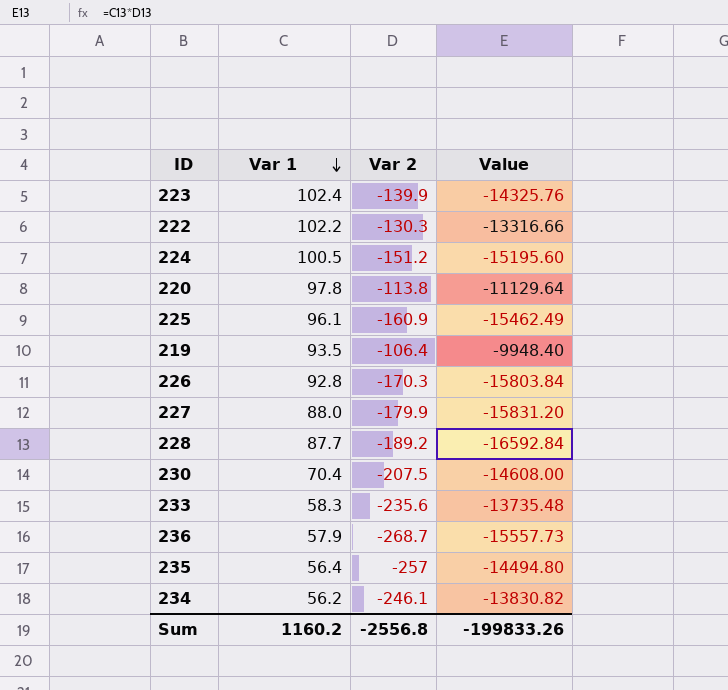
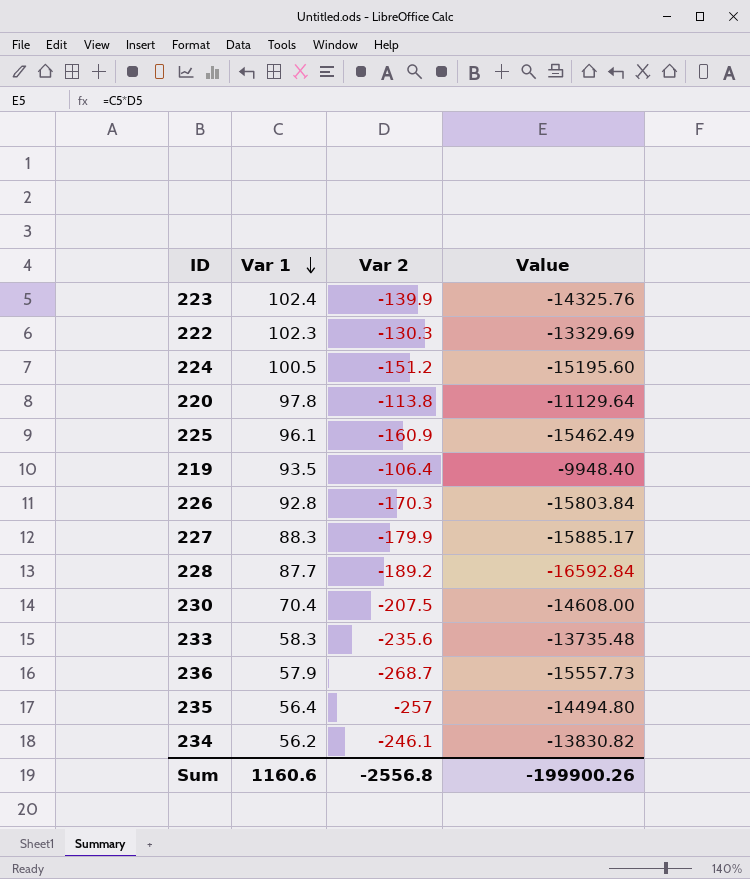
222 | Var 1: 102.2 -> 102.3
222 | Value: -13316.66 -> -13329.69
227 | Var 1: 88.0 -> 88.3
227 | Value: -15831.20 -> -15885.17
Sum | Var 1: 1160.2 -> 1160.6
Sum | Value: -199833.26 -> -199900.26

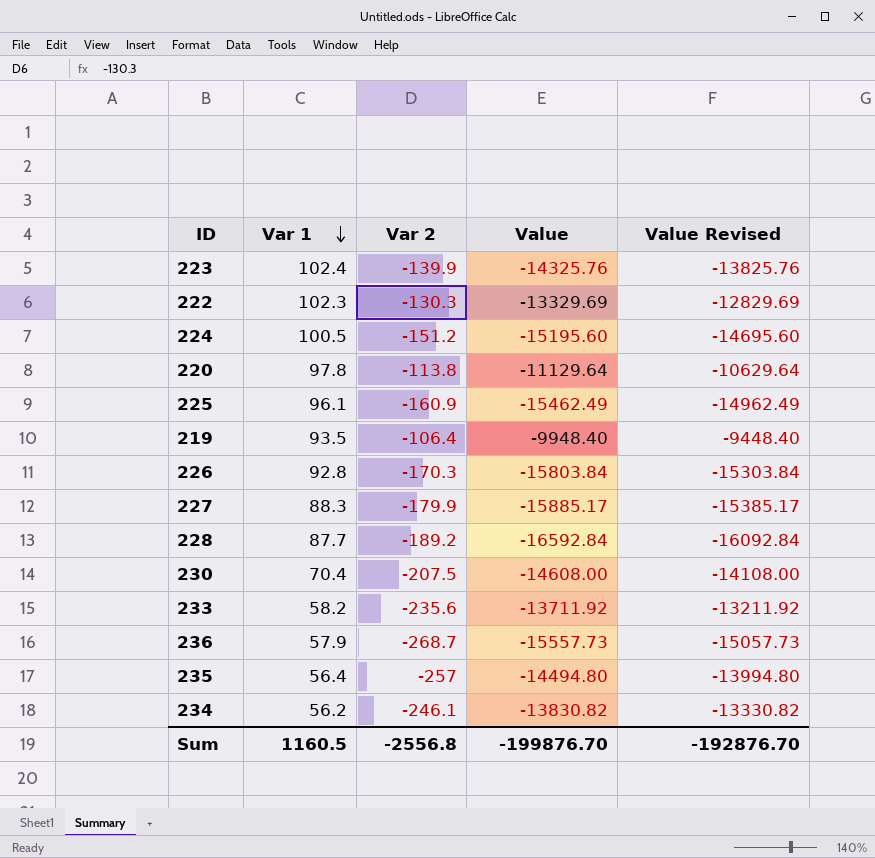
column Value Revised | formula: none -> [Value] + 500
233 | Var 1: 58.3 -> 58.2
233 | Value: -13735.48 -> -13711.92
Sum | Var 1: 1160.6 -> 1160.5
Sum | Value: -199900.26 -> -199876.70

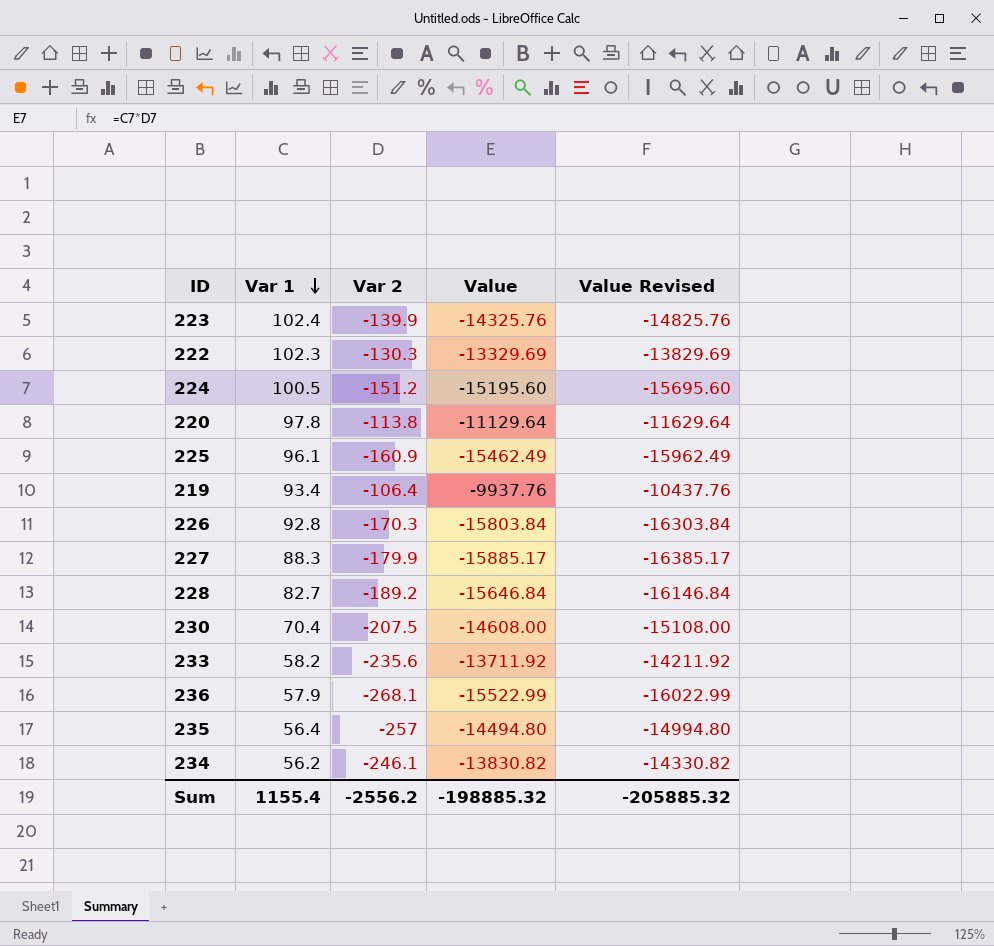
column Value Revised | formula: [Value] + 500 -> [Value] - 500
219 | Var 1: 93.5 -> 93.4
219 | Value: -9948.40 -> -9937.76
228 | Var 1: 87.7 -> 82.7
228 | Value: -16592.84 -> -15646.84
236 | Var 2: -268.7 -> -268.1
236 | Value: -15557.73 -> -15522.99
Sum | Var 1: 1160.5 -> 1155.4
Sum | Var 2: -2556.8 -> -2556.2
Sum | Value: -199876.70 -> -198885.32
Sum | Value Revised: -192876.70 -> -205885.32

